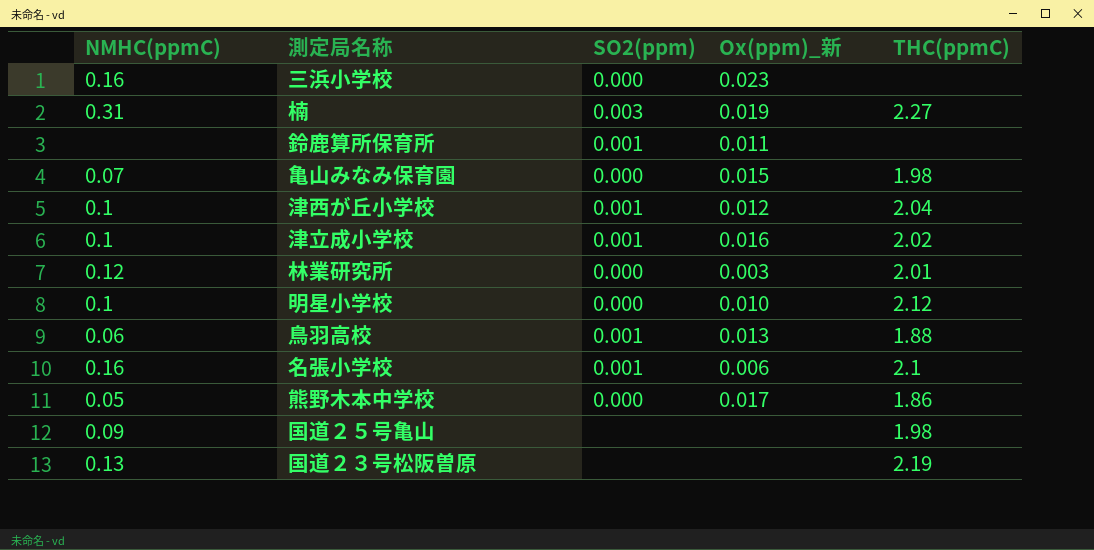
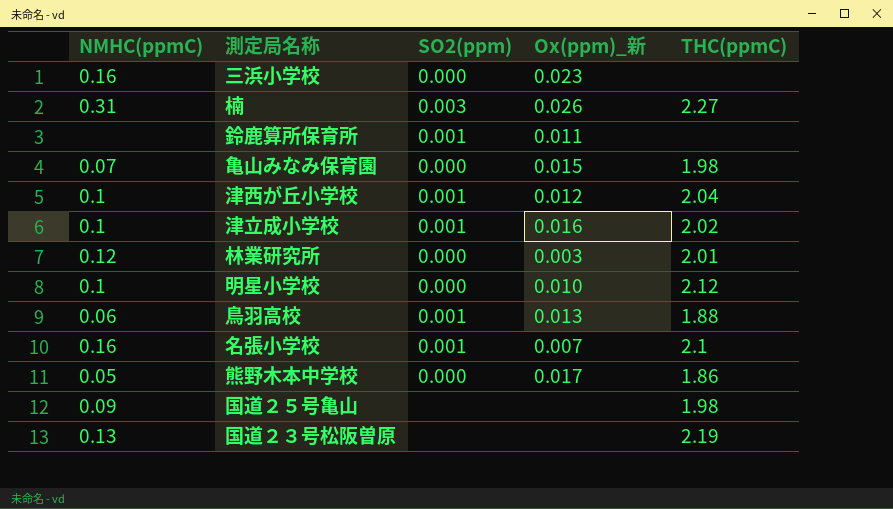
楠 | Ox(ppm)_新: 0.019 -> 0.026
名張小学校 | Ox(ppm)_新: 0.006 -> 0.007

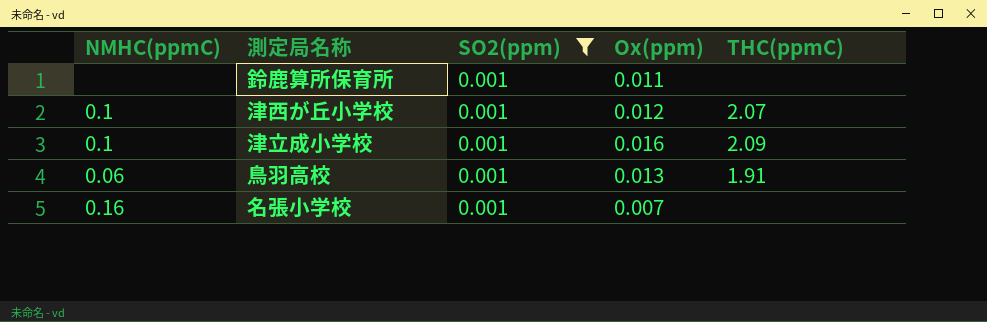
filter: none -> SO2(ppm) = 0.001
column name: Ox(ppm)_新 -> Ox(ppm)
津西が丘小学校 | THC(ppmC): 2.04 -> 2.07
津立成小学校 | THC(ppmC): 2.02 -> 2.09
鳥羽高校 | THC(ppmC): 1.88 -> 1.91
名張小学校 | THC(ppmC): 2.1 -> none

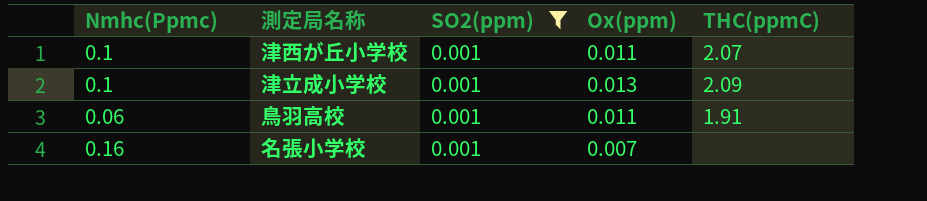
column name: NMHC(ppmC) -> Nmhc(Ppmc)
row 鈴鹿算所保育所: none | 0.001 | 0.011 | none -> none
津西が丘小学校 | Ox(ppm): 0.012 -> 0.011
津立成小学校 | Ox(ppm): 0.016 -> 0.013
鳥羽高校 | Ox(ppm): 0.013 -> 0.011

